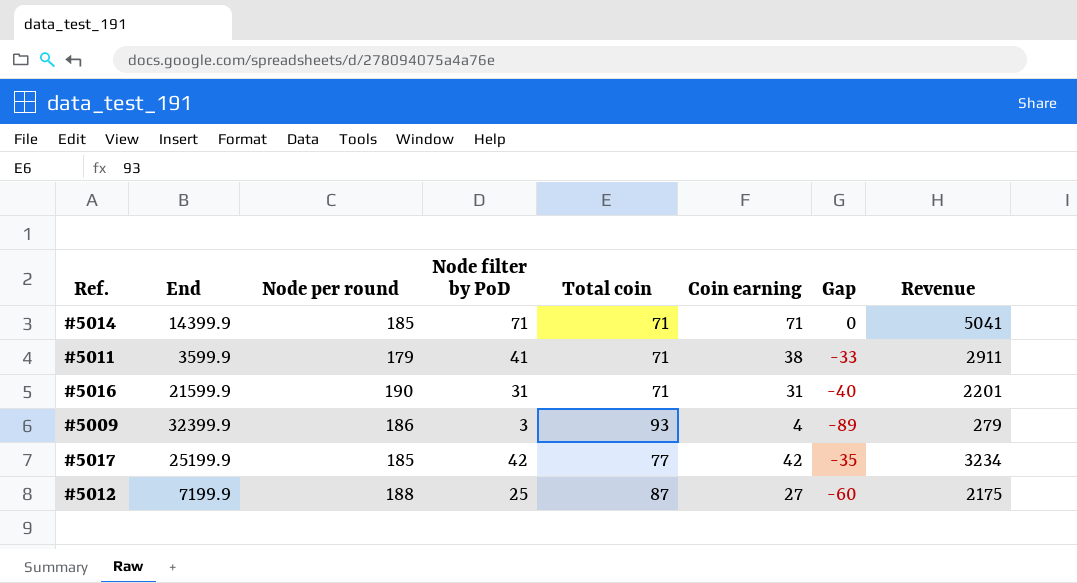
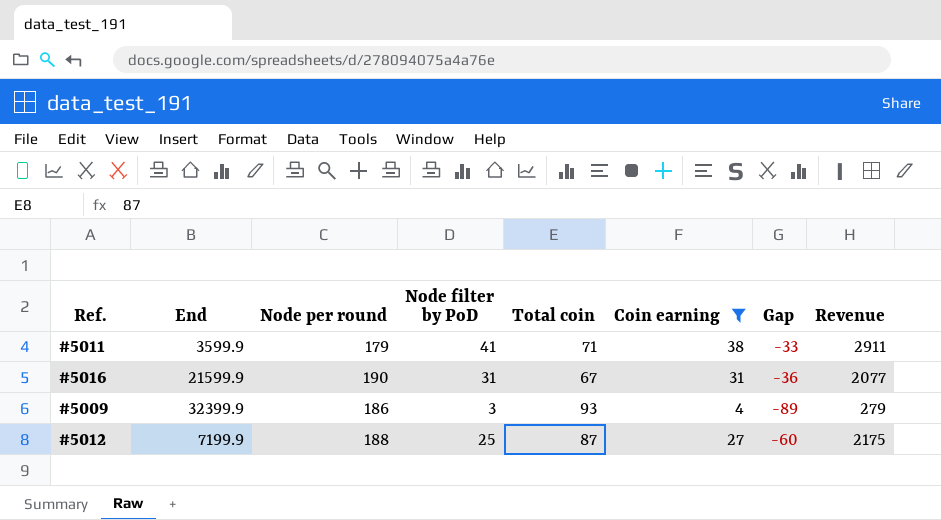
filter: none -> Coin earning <= 38
#5016 | Total coin: 71 -> 67
#5016 | Gap: -40 -> -36
#5016 | Revenue: 2201 -> 2077

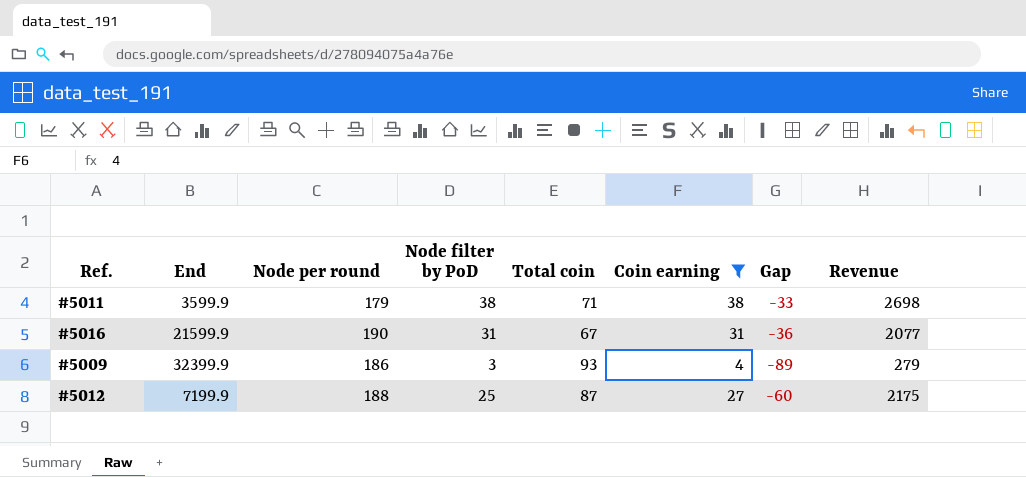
#5011 | Node filter by PoD: 41 -> 38
#5011 | Revenue: 2911 -> 2698

